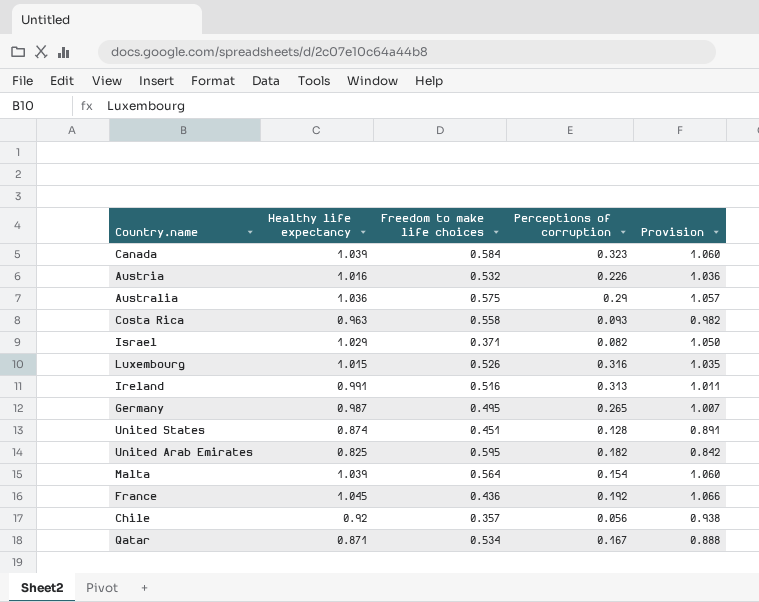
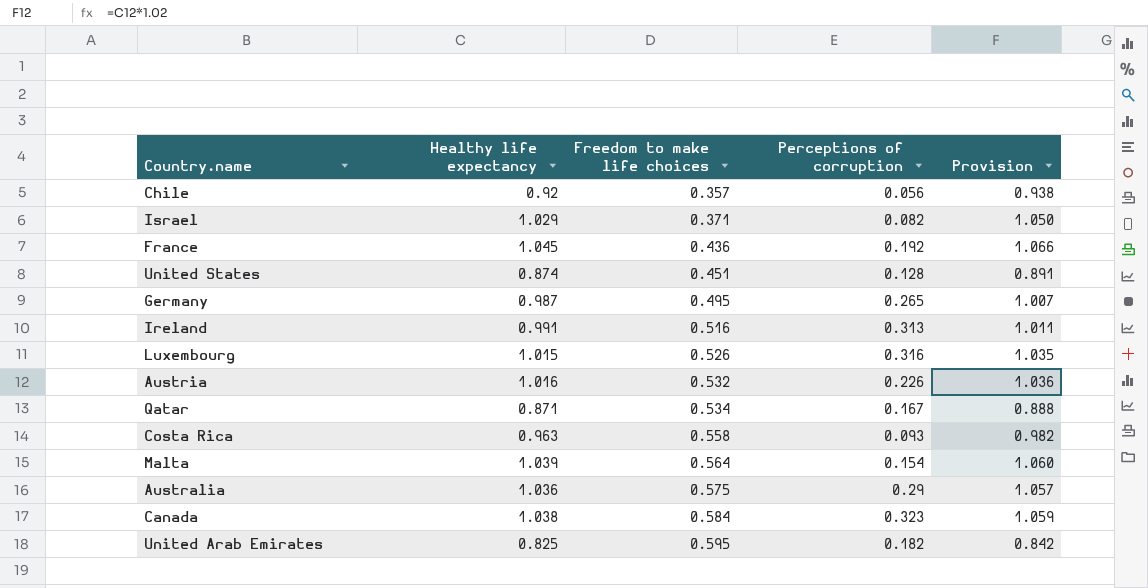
row order: none -> Freedom to make life choices ascending
Canada | Healthy life expectancy: 1.039 -> 1.038
Canada | Provision: 1.060 -> 1.059

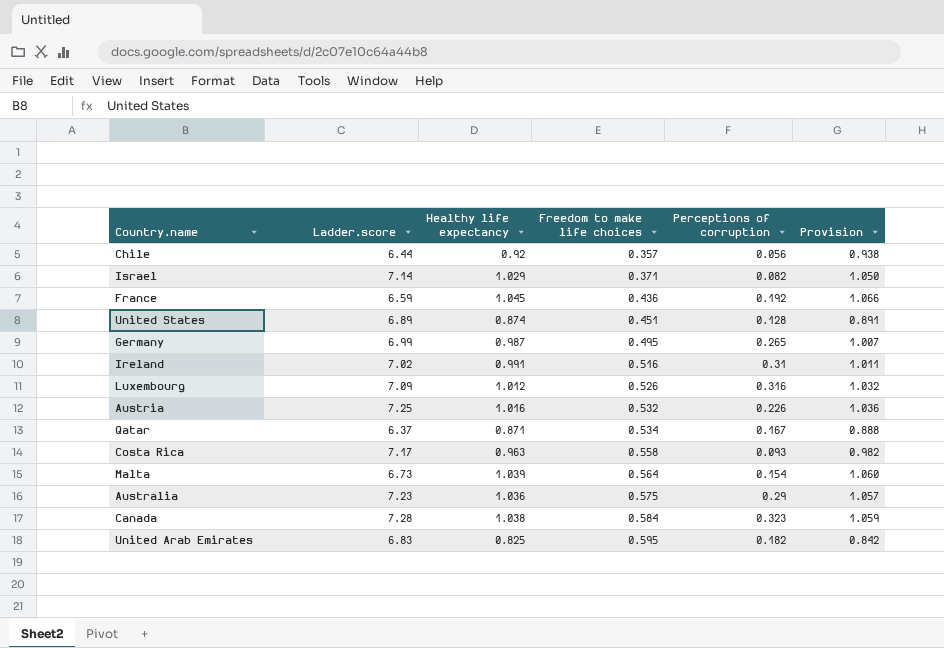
column Ladder.score | position: none -> 2
Ireland | Perceptions of corruption: 0.313 -> 0.31
Luxembourg | Healthy life expectancy: 1.015 -> 1.012
Luxembourg | Provision: 1.035 -> 1.032

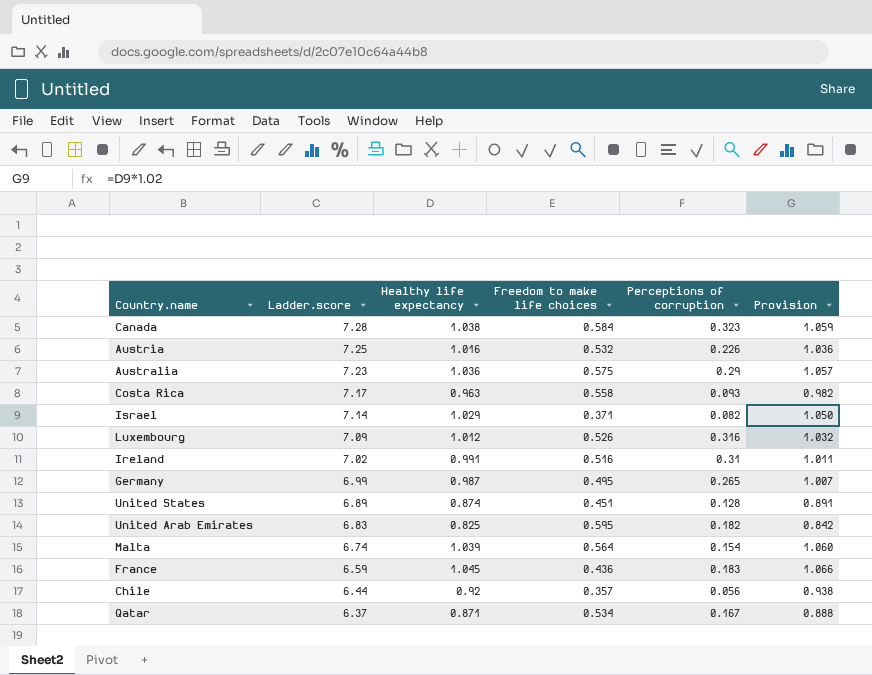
row order: Freedom to make life choices ascending -> Ladder.score descending
Malta | Ladder.score: 6.73 -> 6.74
France | Perceptions of corruption: 0.192 -> 0.183

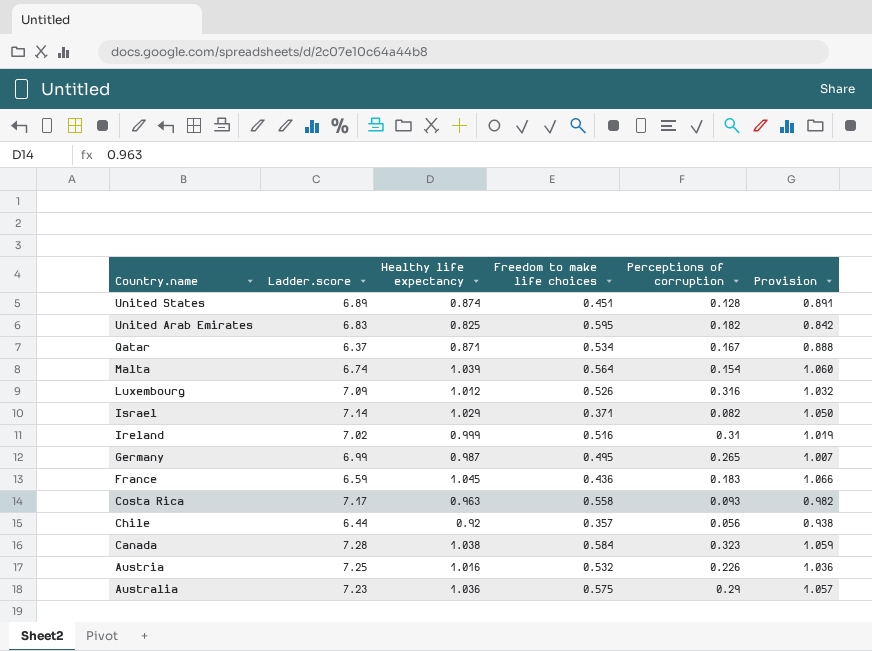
row order: Ladder.score descending -> Country.name descending
Ireland | Healthy life expectancy: 0.991 -> 0.999
Ireland | Provision: 1.011 -> 1.019

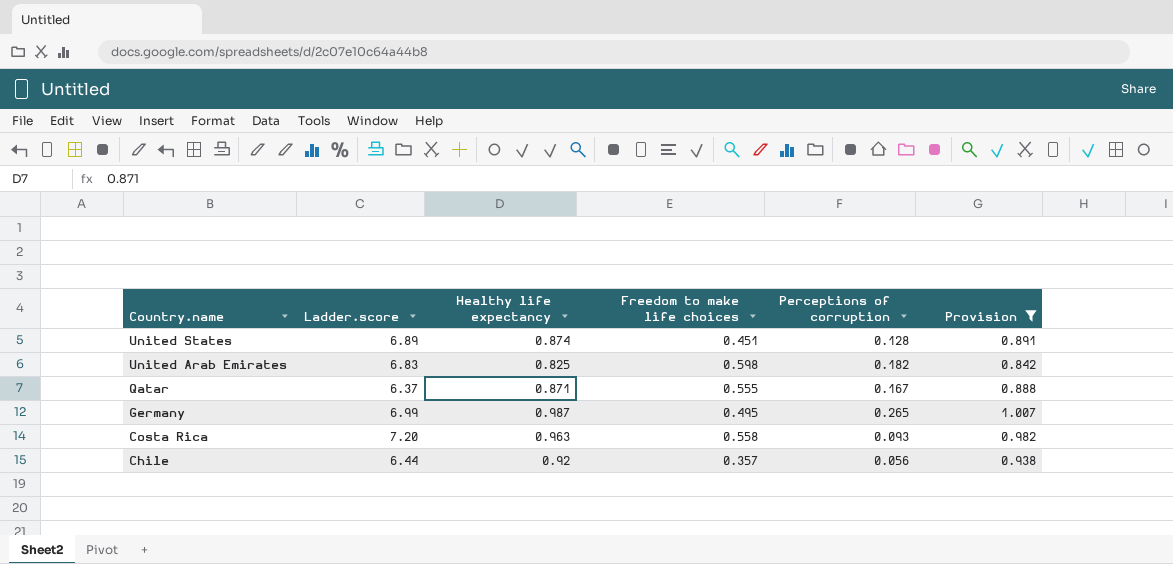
filter: none -> Provision <= 1.007
United Arab Emirates | Freedom to make life choices: 0.595 -> 0.598
Qatar | Freedom to make life choices: 0.534 -> 0.555
Costa Rica | Ladder.score: 7.17 -> 7.20

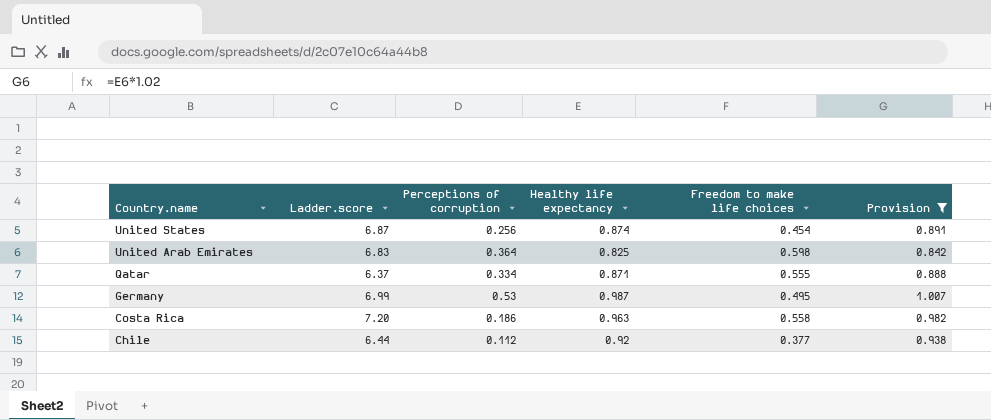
column Perceptions of corruption | position: 5 -> 3
United States | Ladder.score: 6.89 -> 6.87
United States | Perceptions of corruption: 0.128 -> 0.256
United States | Freedom to make life choices: 0.451 -> 0.454
United Arab Emirates | Perceptions of corruption: 0.182 -> 0.364
Qatar | Perceptions of corruption: 0.167 -> 0.334
Germany | Perceptions of corruption: 0.265 -> 0.53
Costa Rica | Perceptions of corruption: 0.093 -> 0.186
Chile | Perceptions of corruption: 0.056 -> 0.112
Chile | Freedom to make life choices: 0.357 -> 0.377

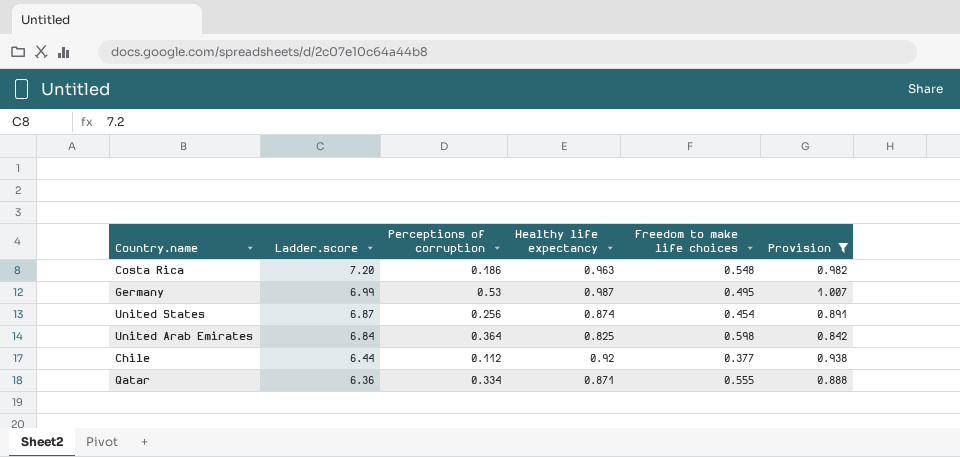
row order: Country.name descending -> Ladder.score descending
Costa Rica | Freedom to make life choices: 0.558 -> 0.548
United Arab Emirates | Ladder.score: 6.83 -> 6.84
Qatar | Ladder.score: 6.37 -> 6.36

